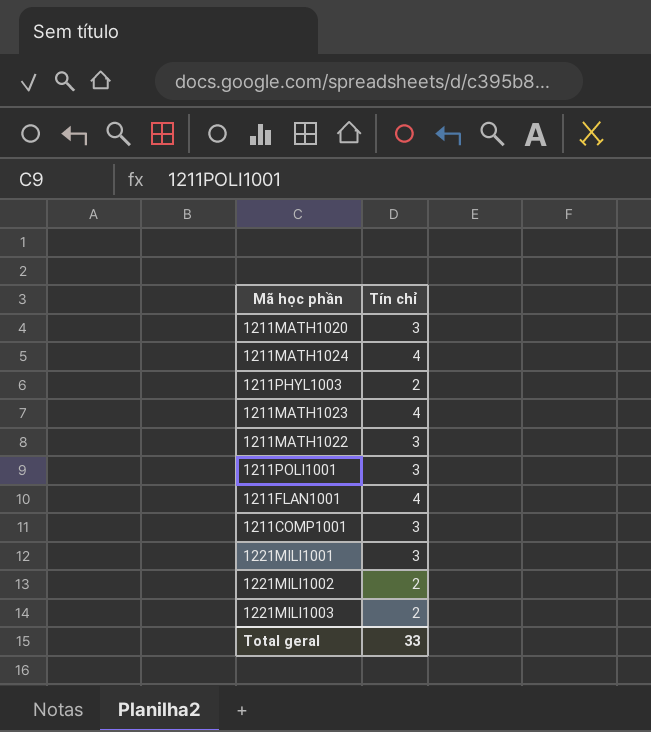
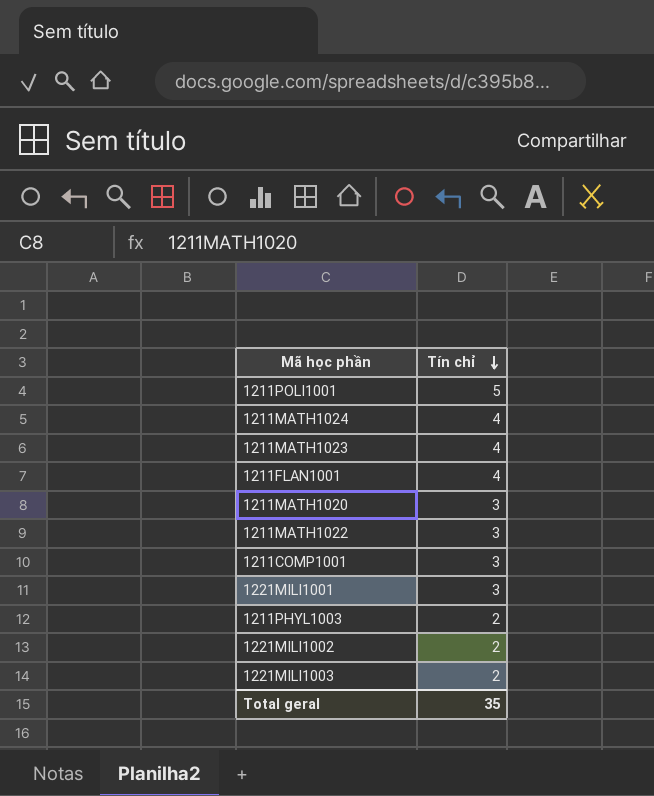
row order: none -> Tín chỉ descending
1211POLI1001 | Tín chỉ: 3 -> 5
Total geral | Tín chỉ: 33 -> 35

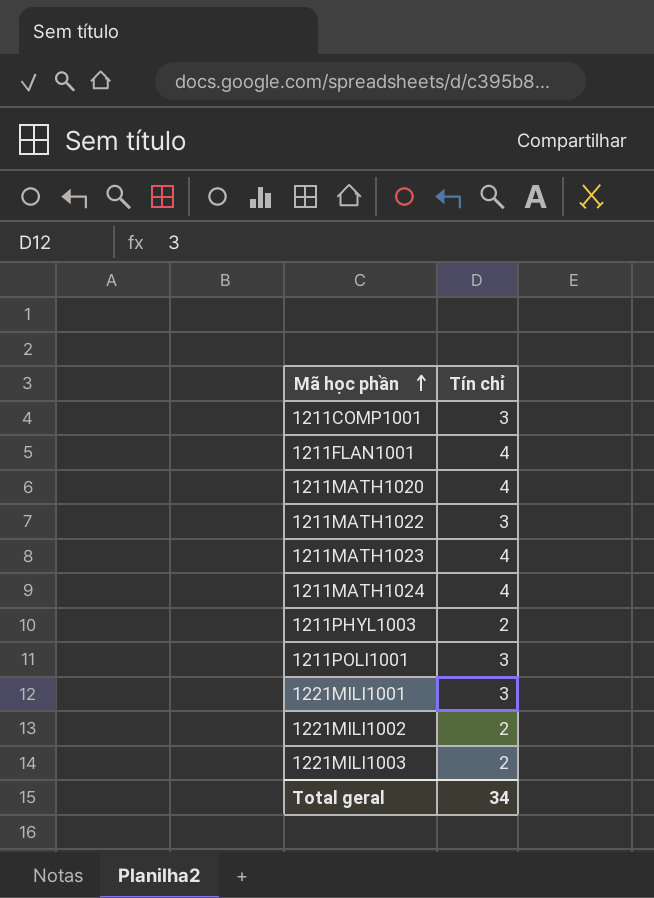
row order: Tín chỉ descending -> Mã học phần ascending
1211MATH1020 | Tín chỉ: 3 -> 4
1211POLI1001 | Tín chỉ: 5 -> 3
Total geral | Tín chỉ: 35 -> 34

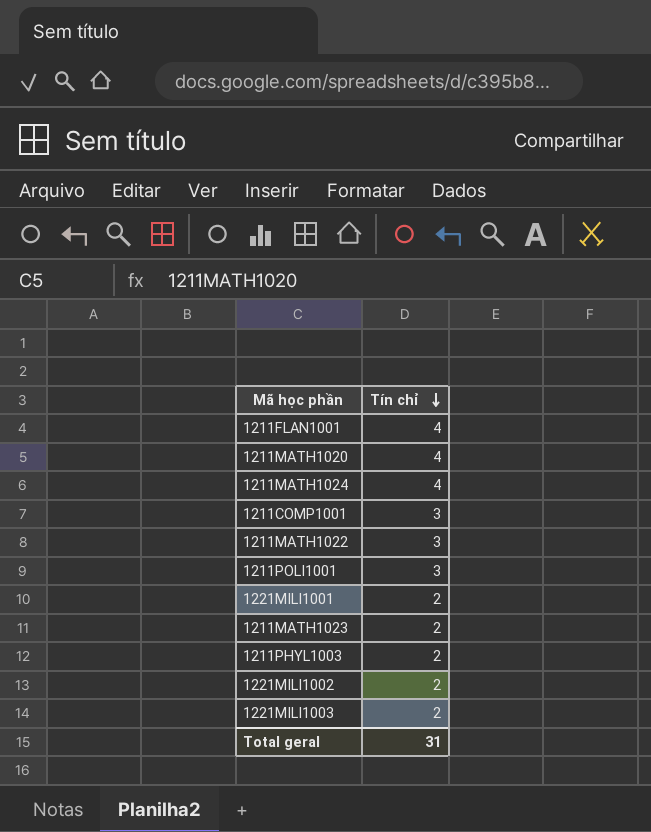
row order: Mã học phần ascending -> Tín chỉ descending
1221MILI1001 | Tín chỉ: 3 -> 2
1211MATH1023 | Tín chỉ: 4 -> 2
Total geral | Tín chỉ: 34 -> 31

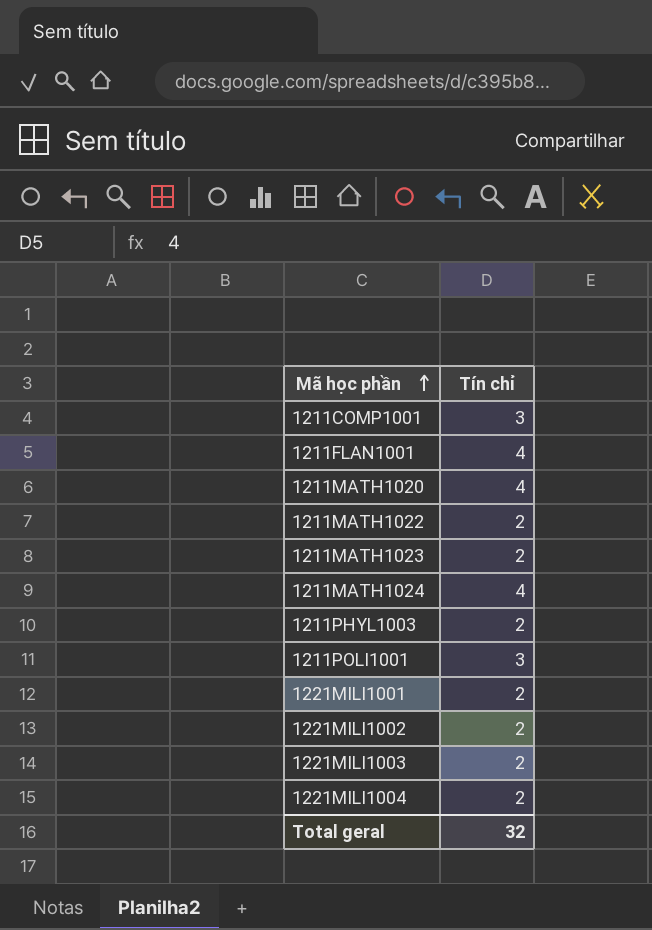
row order: Tín chỉ descending -> Mã học phần ascending
1211MATH1022 | Tín chỉ: 3 -> 2
row 1221MILI1004: none -> 2
Total geral | Tín chỉ: 31 -> 32

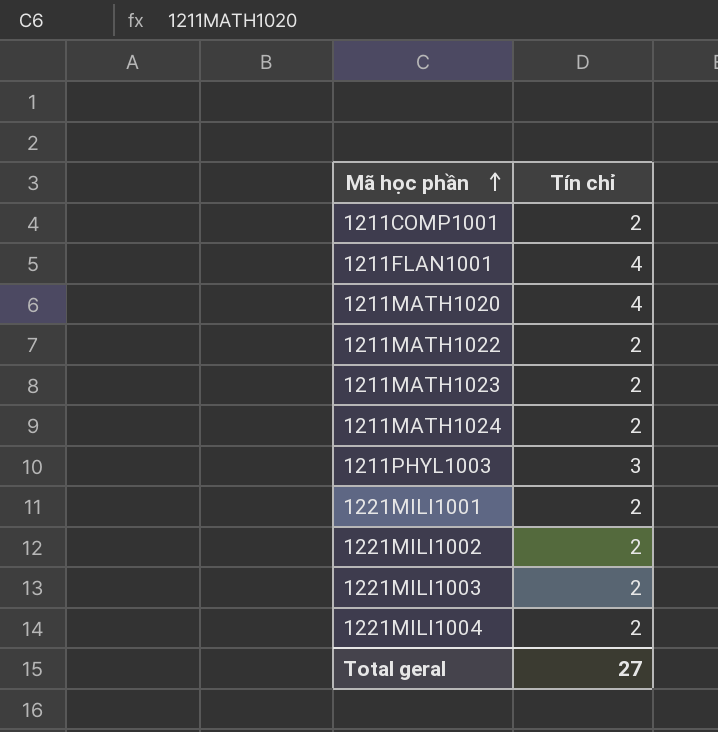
row 1211POLI1001: 3 -> none
1211COMP1001 | Tín chỉ: 3 -> 2
1211MATH1024 | Tín chỉ: 4 -> 2
1211PHYL1003 | Tín chỉ: 2 -> 3
Total geral | Tín chỉ: 32 -> 27

